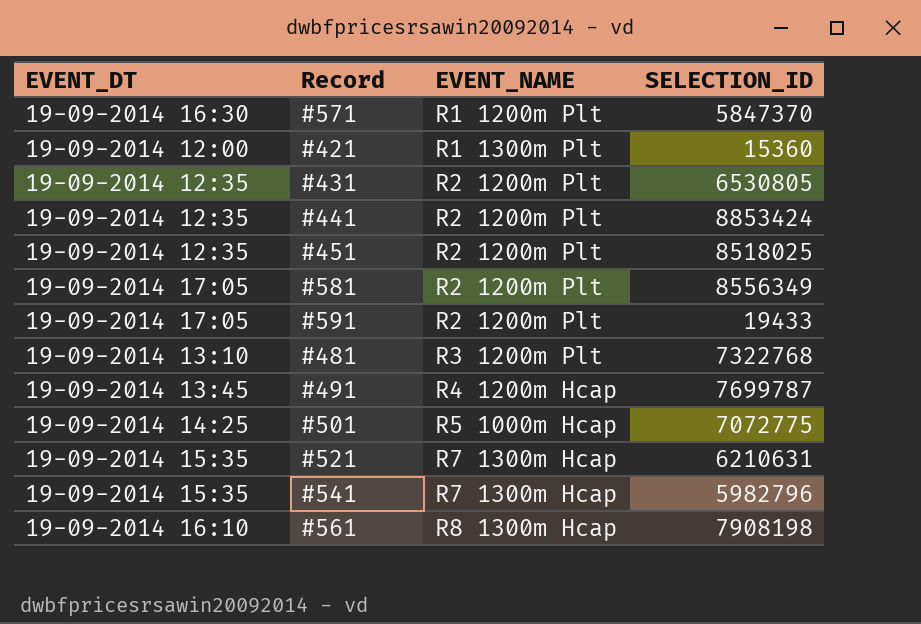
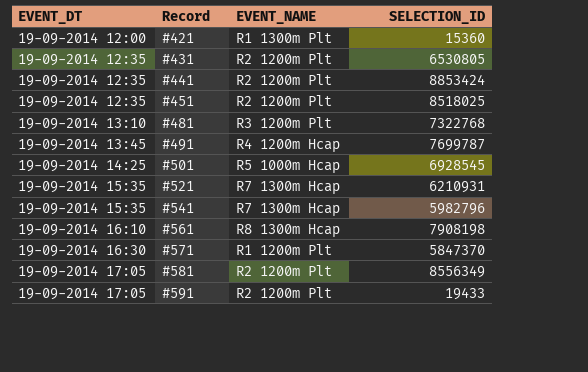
row order: EVENT_NAME ascending -> EVENT_DT ascending
#501 | SELECTION_ID: 7072775 -> 6928545
#521 | SELECTION_ID: 6210631 -> 6210931

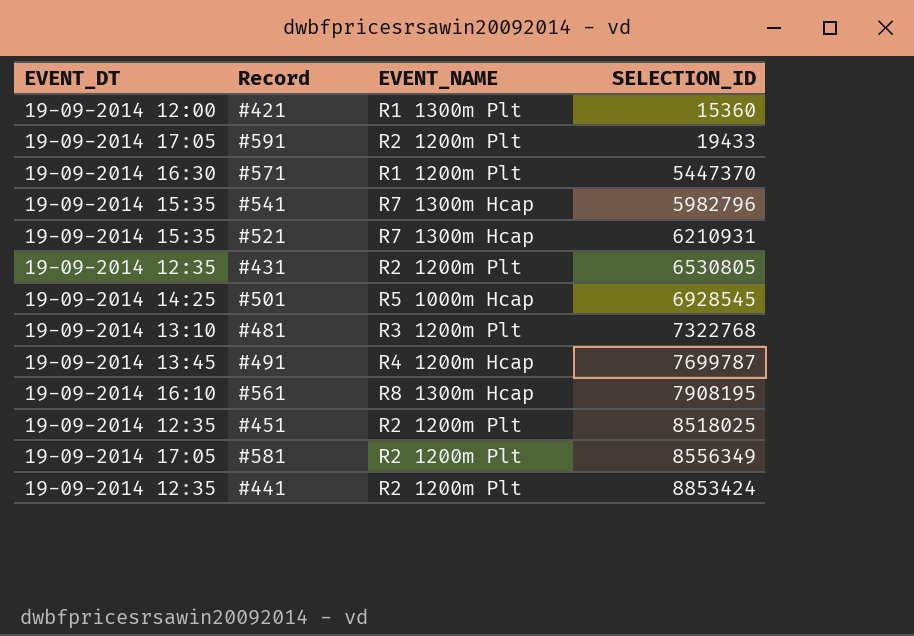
row order: EVENT_DT ascending -> SELECTION_ID ascending
#571 | SELECTION_ID: 5847370 -> 5447370
#561 | SELECTION_ID: 7908198 -> 7908195

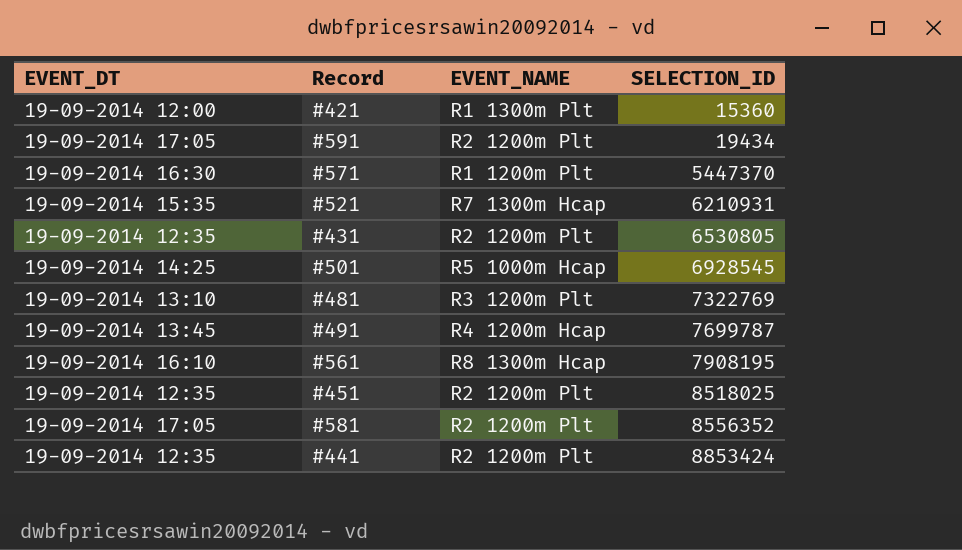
row #541: 19-09-2014 15:35 | R7 1300m Hcap | 5982796 -> none
#591 | SELECTION_ID: 19433 -> 19434
#481 | SELECTION_ID: 7322768 -> 7322769
#581 | SELECTION_ID: 8556349 -> 8556352

